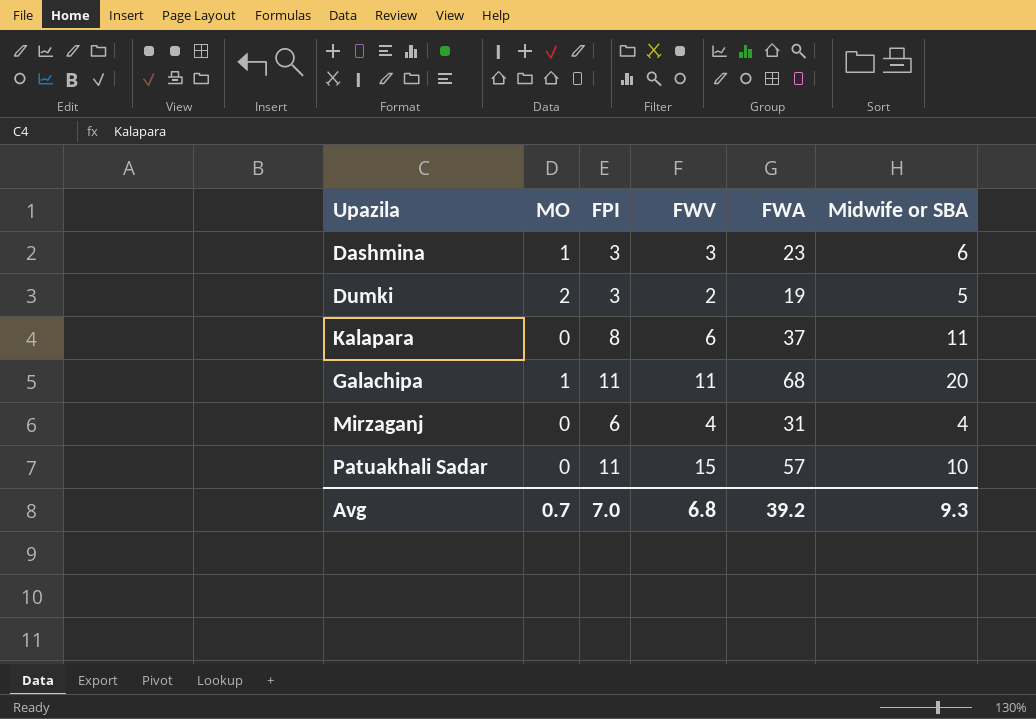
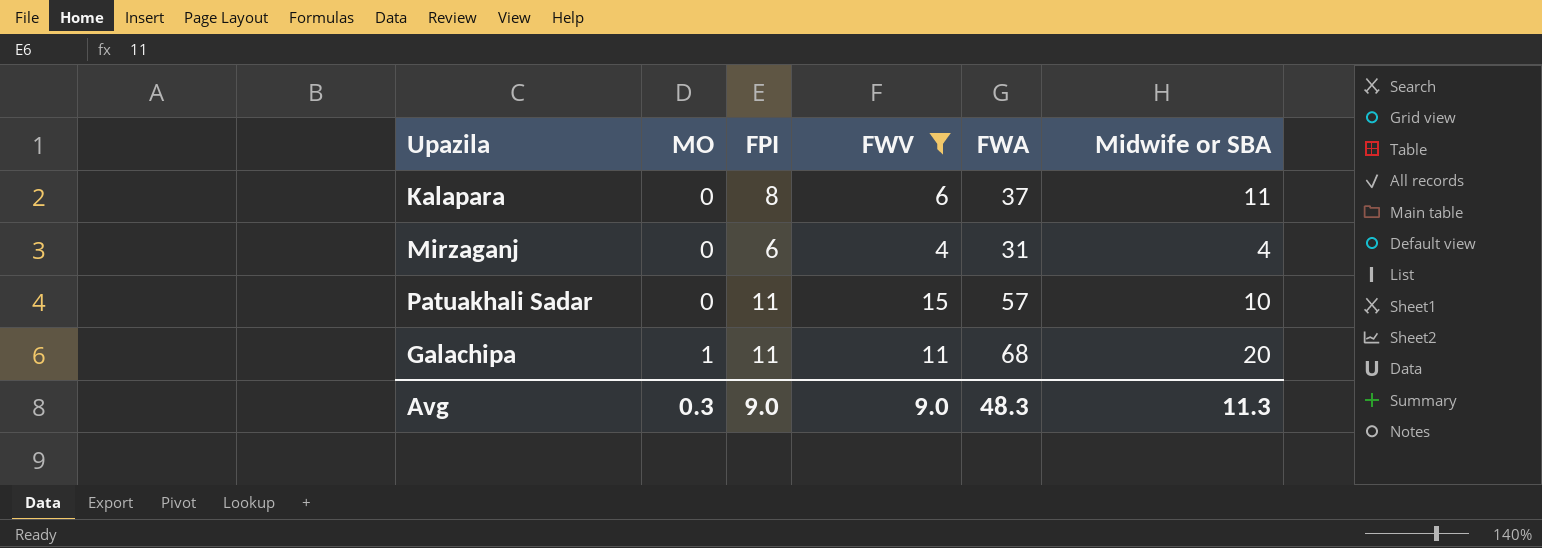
filter: none -> FWV >= 4
row order: none -> MO ascending
Avg | MO: 0.7 -> 0.3
Avg | FPI: 7.0 -> 9.0
Avg | FWV: 6.8 -> 9.0
Avg | FWA: 39.2 -> 48.3
Avg | Midwife or SBA: 9.3 -> 11.3

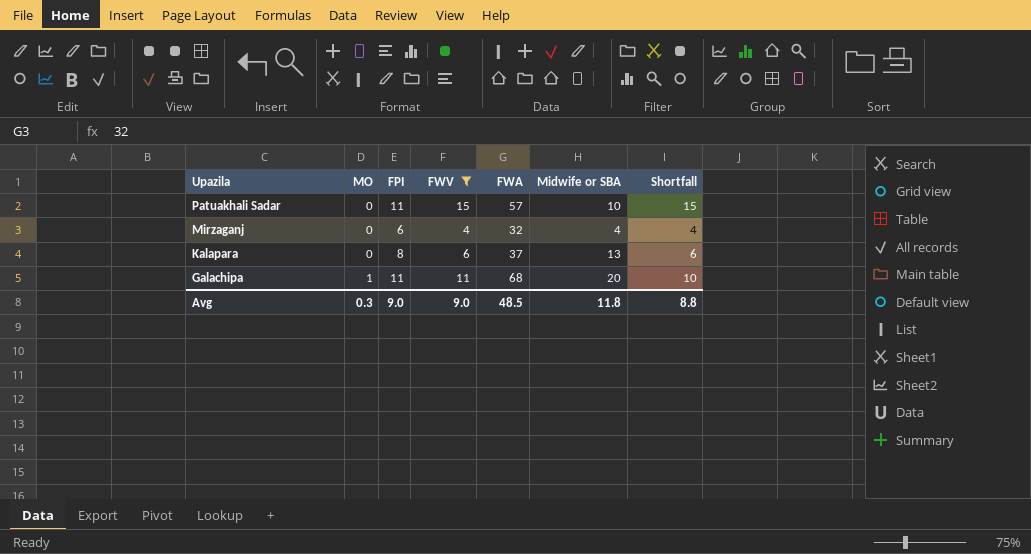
row order: MO ascending -> Upazila descending
column Shortfall | formula: none -> [FWV] - [MO]
Mirzaganj | FWA: 31 -> 32
Kalapara | Midwife or SBA: 11 -> 13
Avg | FWA: 48.3 -> 48.5
Avg | Midwife or SBA: 11.3 -> 11.8

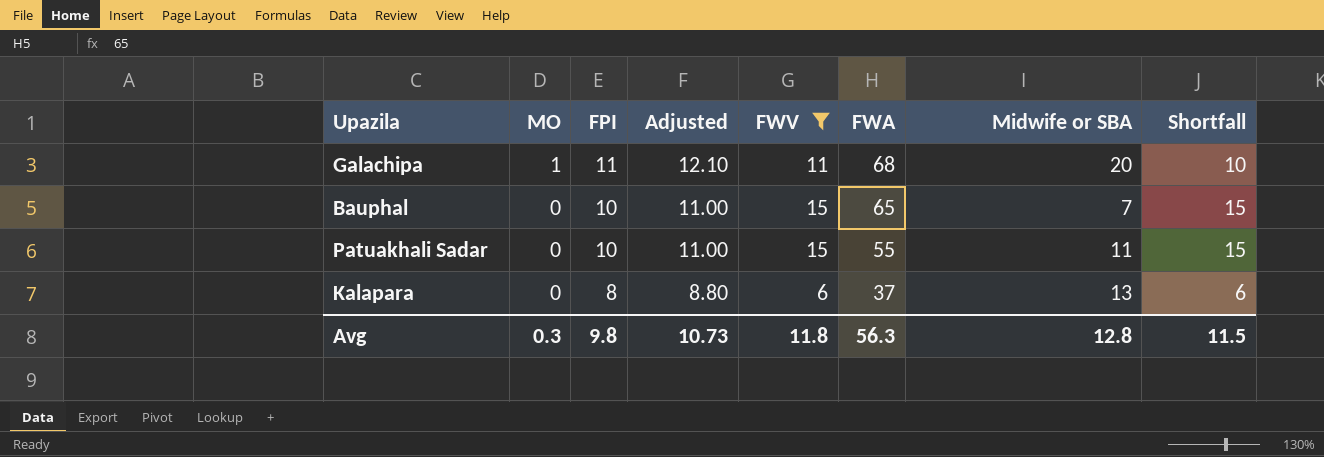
row order: Upazila descending -> MO descending
column Adjusted | formula: none -> [FPI] * 1.1
row Mirzaganj: 0 | 6 | 4 | 32 | 4 | 4 -> none
row Bauphal: none -> 0 | 10 | 11.00 | 15 | 65 | 7 | 15
Patuakhali Sadar | FPI: 11 -> 10
Patuakhali Sadar | FWA: 57 -> 55
Patuakhali Sadar | Midwife or SBA: 10 -> 11
Avg | FPI: 9.0 -> 9.8
Avg | FWV: 9.0 -> 11.8
Avg | FWA: 48.5 -> 56.3
Avg | Midwife or SBA: 11.8 -> 12.8
Avg | Shortfall: 8.8 -> 11.5

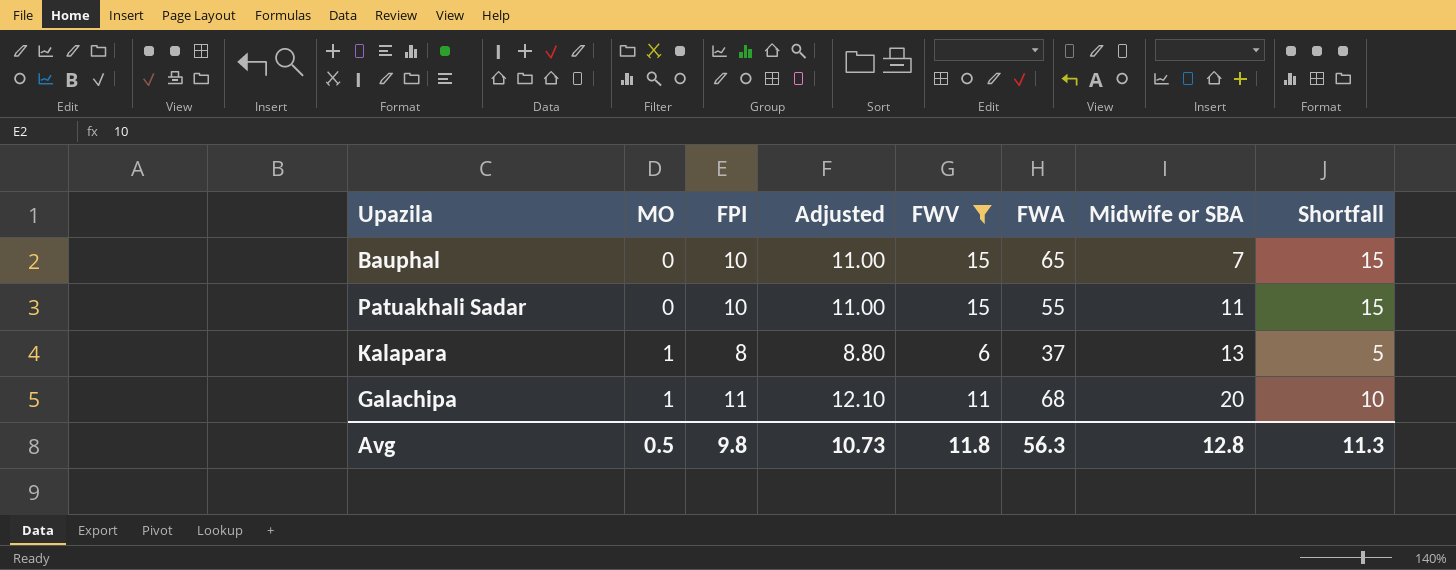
row order: MO descending -> MO ascending
Kalapara | MO: 0 -> 1
Kalapara | Shortfall: 6 -> 5
Avg | MO: 0.3 -> 0.5
Avg | Shortfall: 11.5 -> 11.3

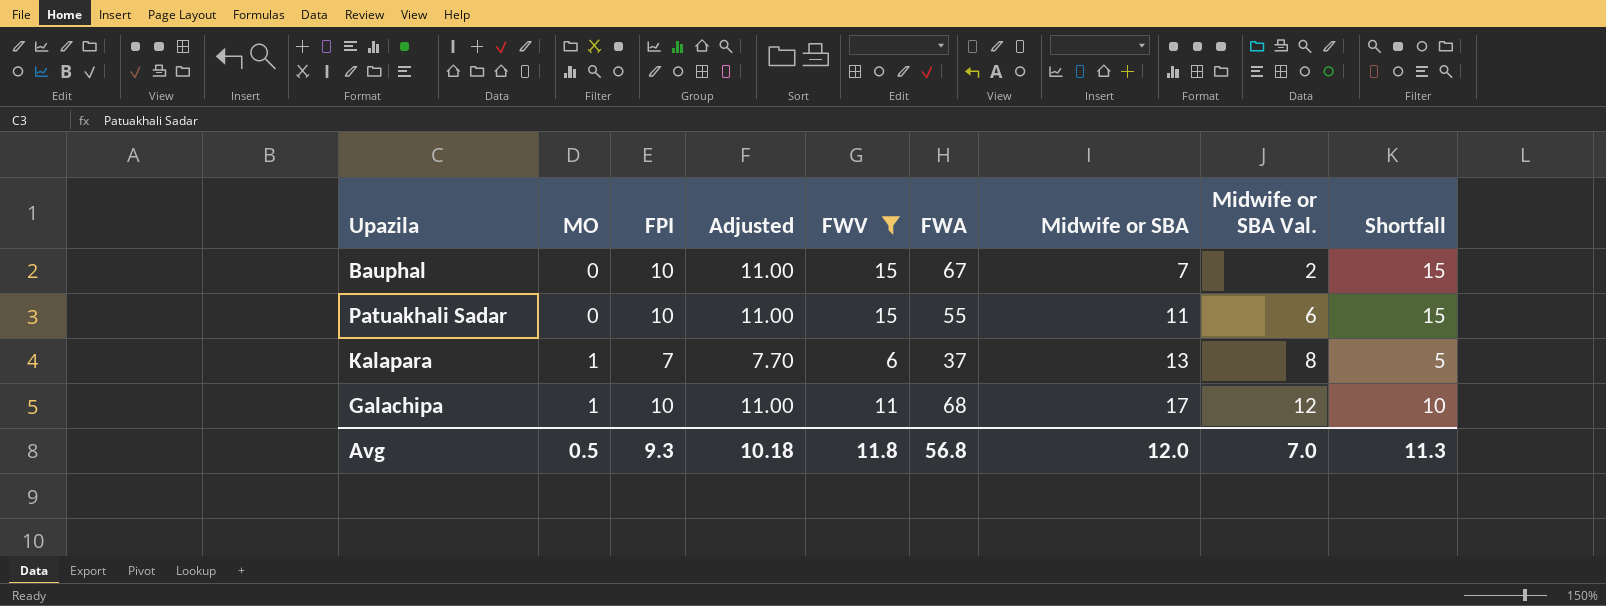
column Midwife or SBA Val. | formula: none -> [Midwife or SBA] - 5
Bauphal | FWA: 65 -> 67
Kalapara | FPI: 8 -> 7
Kalapara | Adjusted: 8.80 -> 7.70
Galachipa | FPI: 11 -> 10
Galachipa | Adjusted: 12.10 -> 11.00
Galachipa | Midwife or SBA: 20 -> 17
Avg | FPI: 9.8 -> 9.3
Avg | Adjusted: 10.73 -> 10.18
Avg | FWA: 56.3 -> 56.8
Avg | Midwife or SBA: 12.8 -> 12.0

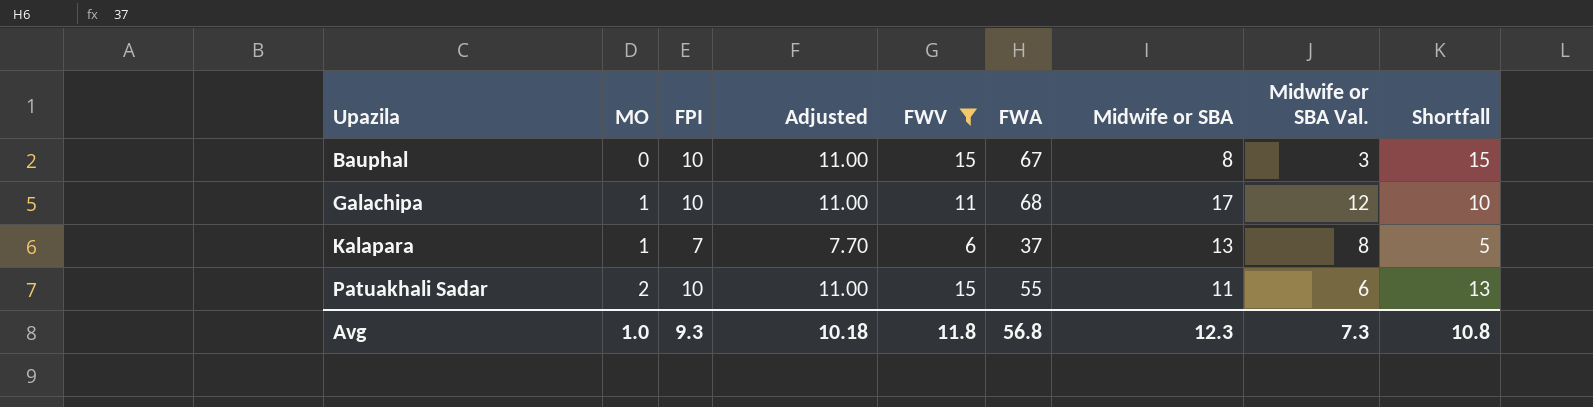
row order: MO ascending -> Upazila ascending
Bauphal | Midwife or SBA: 7 -> 8
Bauphal | Midwife or SBA Val.: 2 -> 3
Patuakhali Sadar | MO: 0 -> 2
Patuakhali Sadar | Shortfall: 15 -> 13
Avg | MO: 0.5 -> 1.0
Avg | Midwife or SBA: 12.0 -> 12.3
Avg | Midwife or SBA Val.: 7.0 -> 7.3
Avg | Shortfall: 11.3 -> 10.8

